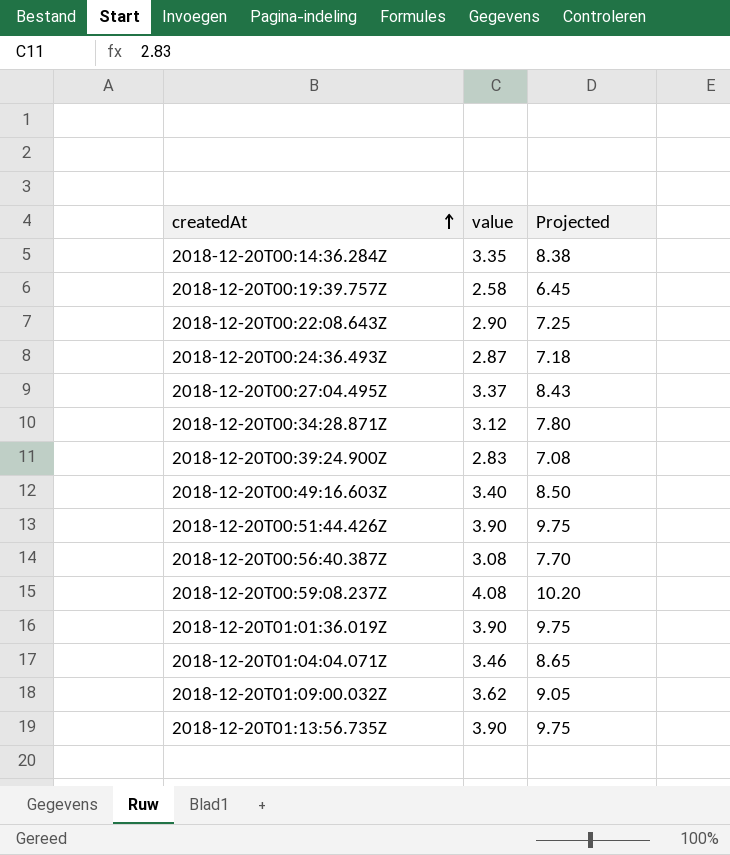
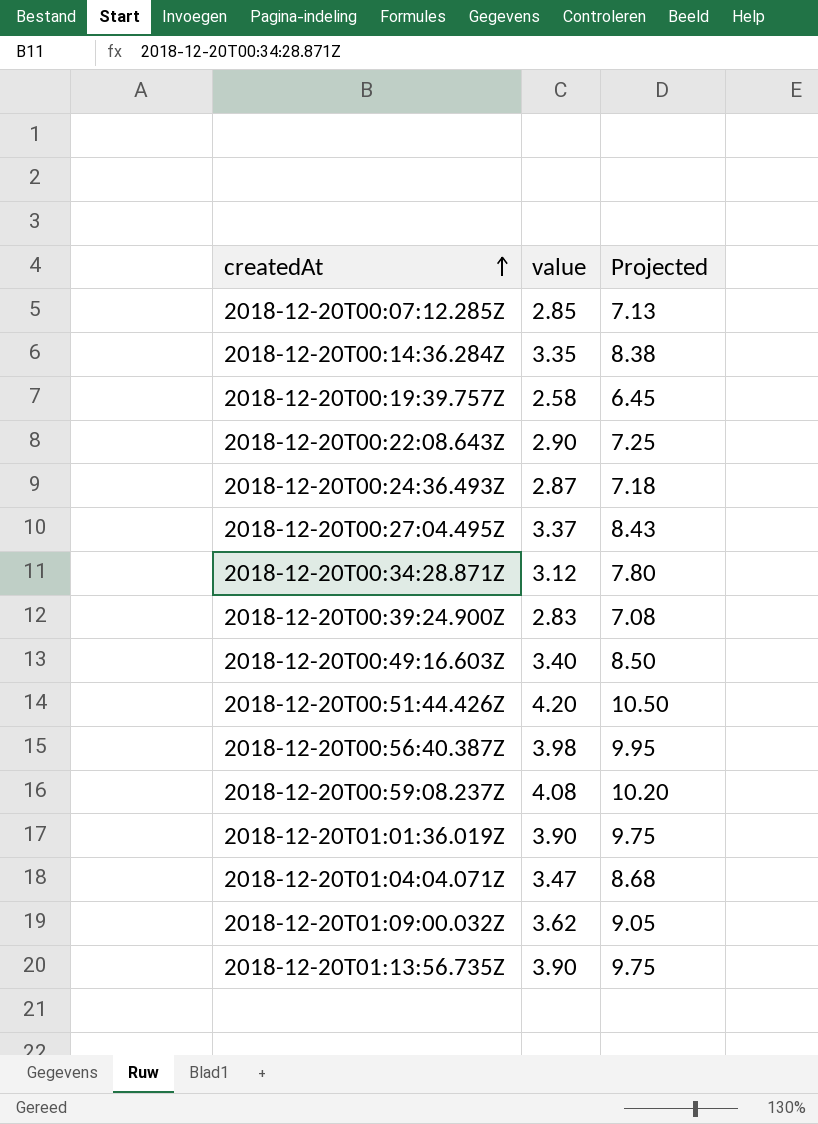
row 2018-12-20T00:07:12.285Z: none -> 2.85 | 7.13
2018-12-20T00:51:44.426Z | value: 3.90 -> 4.20
2018-12-20T00:51:44.426Z | Projected: 9.75 -> 10.50
2018-12-20T00:56:40.387Z | value: 3.08 -> 3.98
2018-12-20T00:56:40.387Z | Projected: 7.70 -> 9.95
2018-12-20T01:04:04.071Z | value: 3.46 -> 3.47
2018-12-20T01:04:04.071Z | Projected: 8.65 -> 8.68

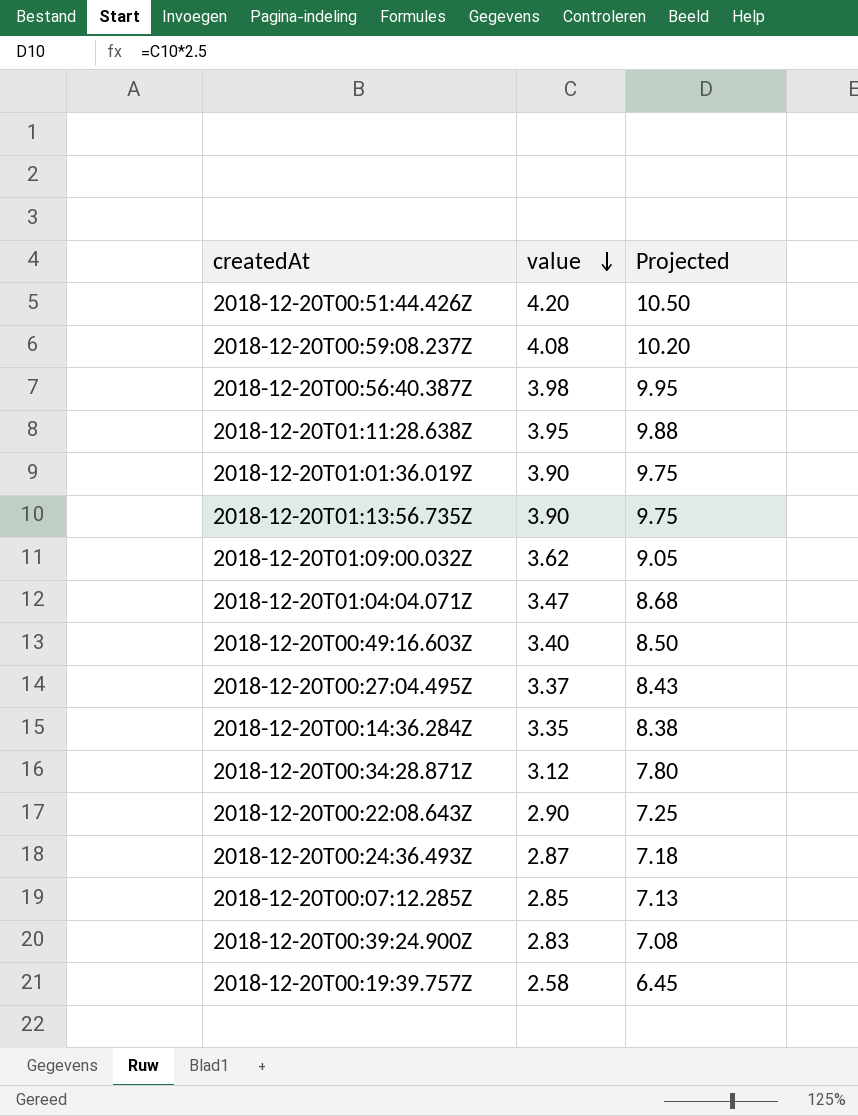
row order: createdAt ascending -> value descending
row 2018-12-20T01:11:28.638Z: none -> 3.95 | 9.88

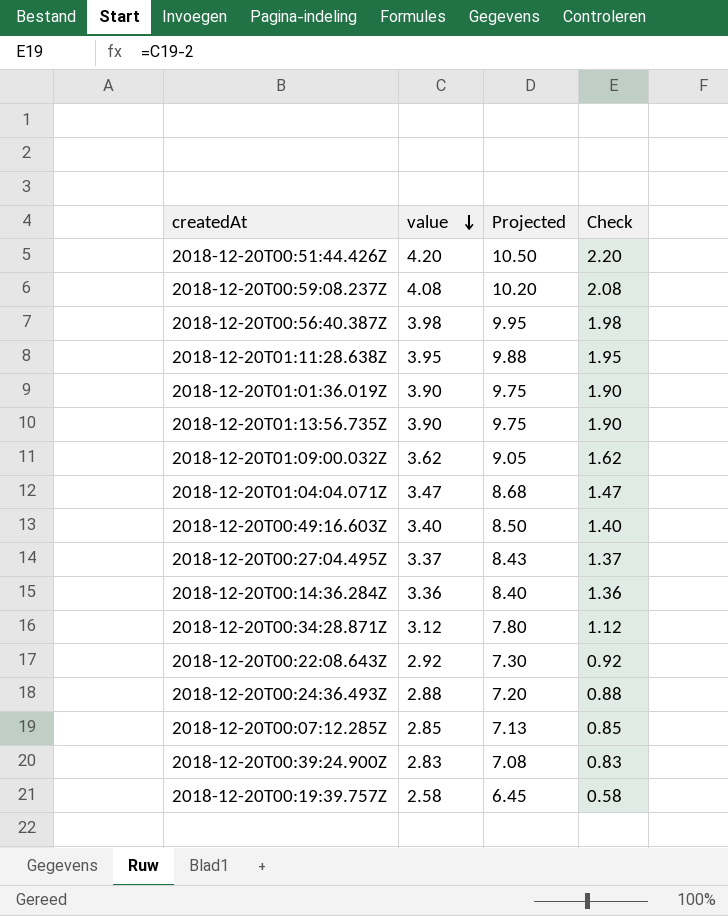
column Check | formula: none -> [value] - 2
2018-12-20T00:14:36.284Z | value: 3.35 -> 3.36
2018-12-20T00:14:36.284Z | Projected: 8.38 -> 8.40
2018-12-20T00:22:08.643Z | value: 2.90 -> 2.92
2018-12-20T00:22:08.643Z | Projected: 7.25 -> 7.30
2018-12-20T00:24:36.493Z | value: 2.87 -> 2.88
2018-12-20T00:24:36.493Z | Projected: 7.18 -> 7.20

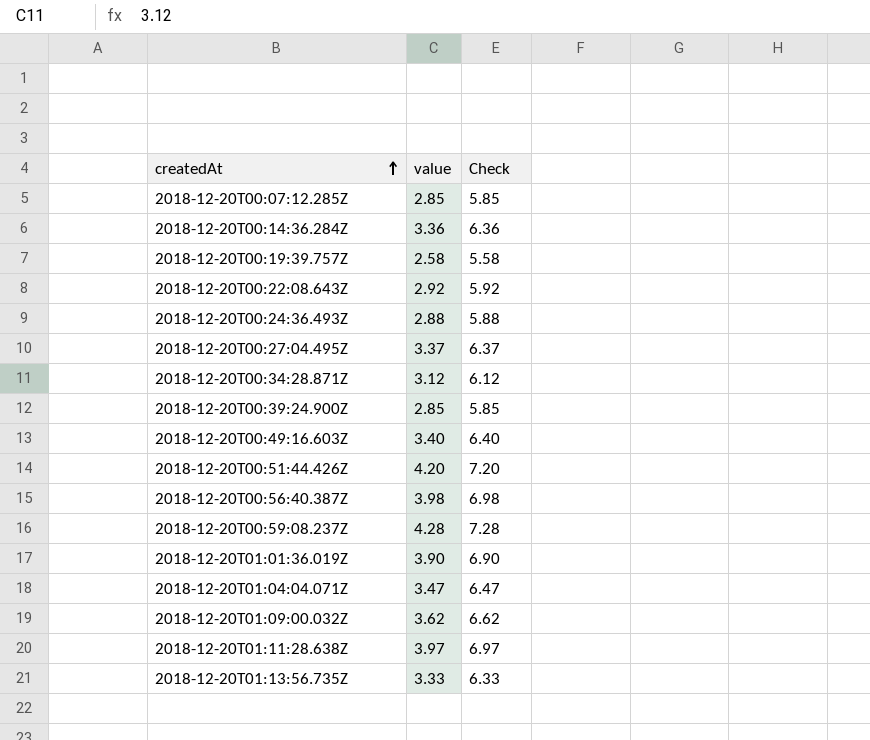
row order: value descending -> createdAt ascending
column Projected | formula: [value] * 2.5 -> none
column Check | formula: [value] - 2 -> [value] + 3
2018-12-20T00:39:24.900Z | value: 2.83 -> 2.85
2018-12-20T00:59:08.237Z | value: 4.08 -> 4.28
2018-12-20T01:11:28.638Z | value: 3.95 -> 3.97
2018-12-20T01:13:56.735Z | value: 3.90 -> 3.33

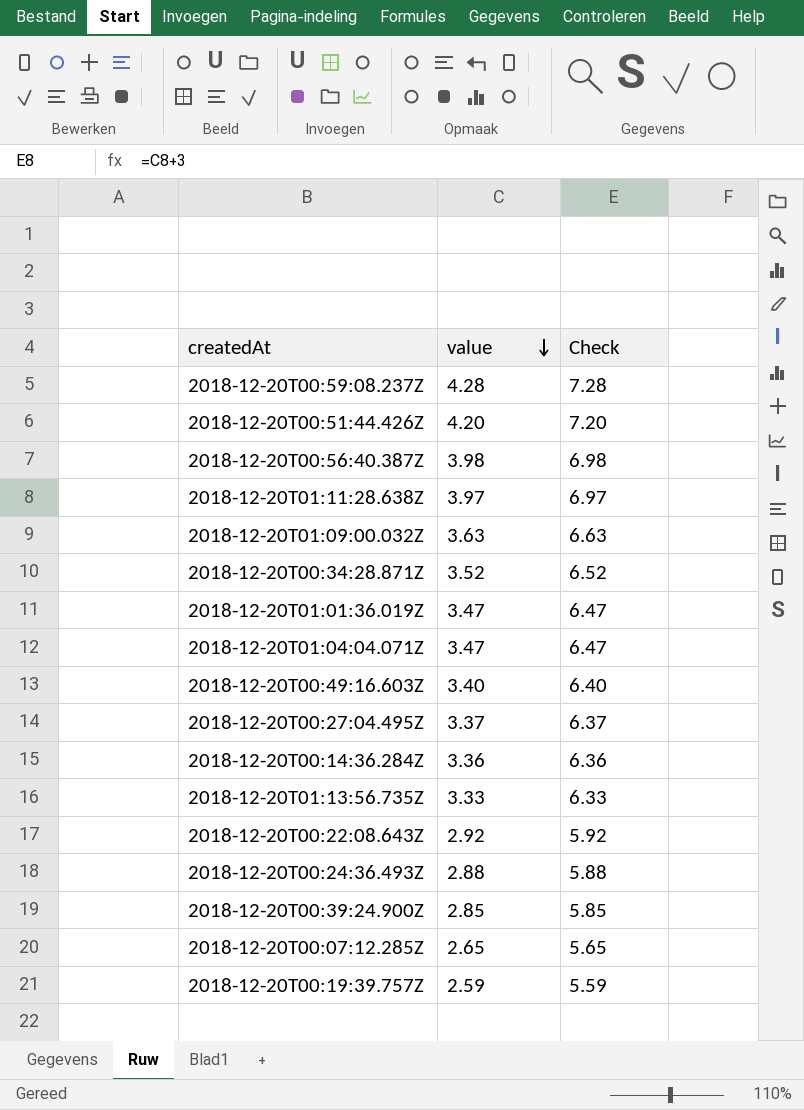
row order: createdAt ascending -> value descending
2018-12-20T01:09:00.032Z | value: 3.62 -> 3.63
2018-12-20T01:09:00.032Z | Check: 6.62 -> 6.63
2018-12-20T00:34:28.871Z | value: 3.12 -> 3.52
2018-12-20T00:34:28.871Z | Check: 6.12 -> 6.52
2018-12-20T01:01:36.019Z | value: 3.90 -> 3.47
2018-12-20T01:01:36.019Z | Check: 6.90 -> 6.47
2018-12-20T00:07:12.285Z | value: 2.85 -> 2.65
2018-12-20T00:07:12.285Z | Check: 5.85 -> 5.65
2018-12-20T00:19:39.757Z | value: 2.58 -> 2.59
2018-12-20T00:19:39.757Z | Check: 5.58 -> 5.59

